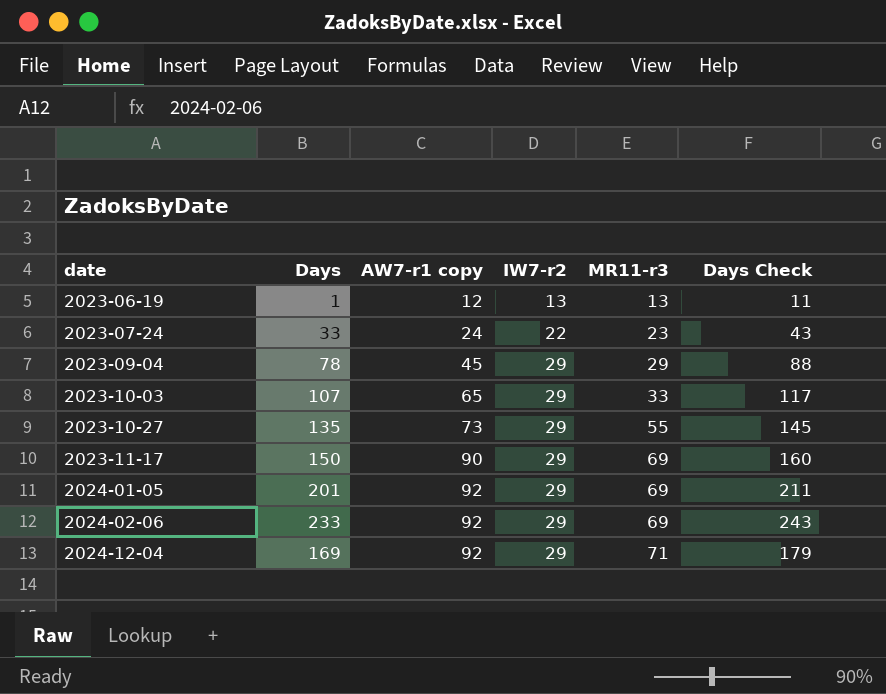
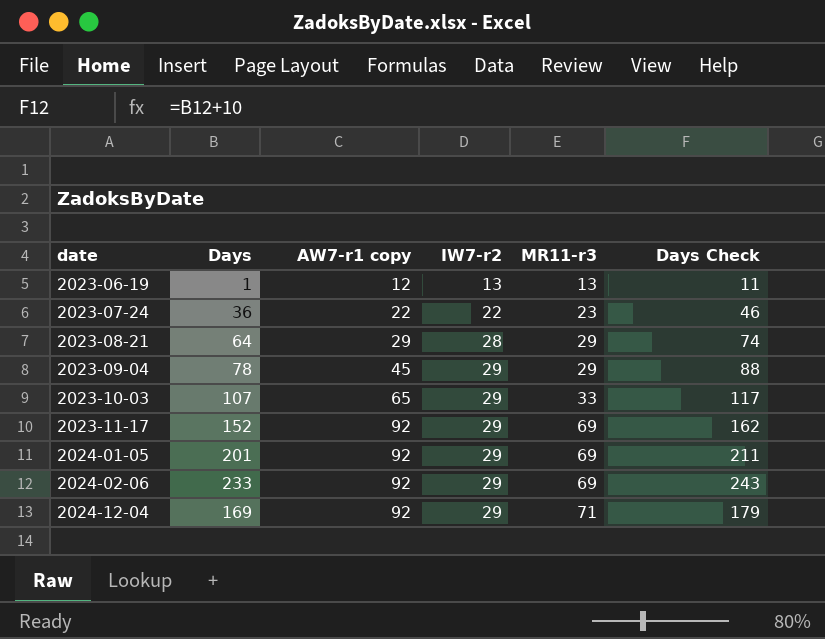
row 2023-10-27: 135 | 73 | 29 | 55 | 145 -> none
2023-07-24 | Days: 33 -> 36
2023-07-24 | AW7-r1 copy: 24 -> 22
2023-07-24 | Days Check: 43 -> 46
row 2023-08-21: none -> 64 | 29 | 28 | 29 | 74
2023-11-17 | Days: 150 -> 152
2023-11-17 | AW7-r1 copy: 90 -> 92
2023-11-17 | Days Check: 160 -> 162

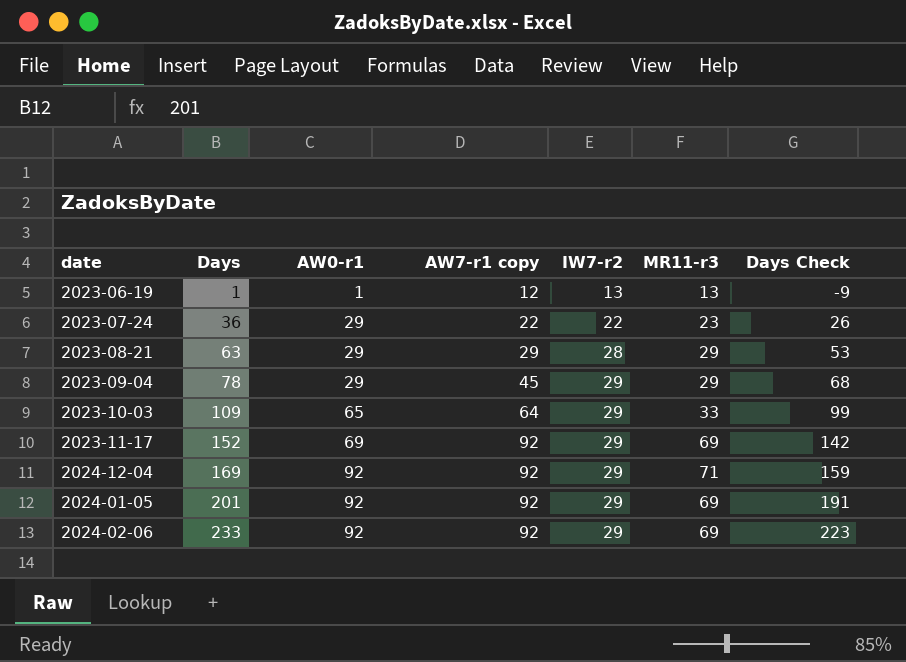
row order: date ascending -> Days ascending
column AW0-r1 | position: none -> 3
column Days Check | formula: [Days] + 10 -> [Days] - 10
2023-08-21 | Days: 64 -> 63
2023-10-03 | Days: 107 -> 109
2023-10-03 | AW7-r1 copy: 65 -> 64

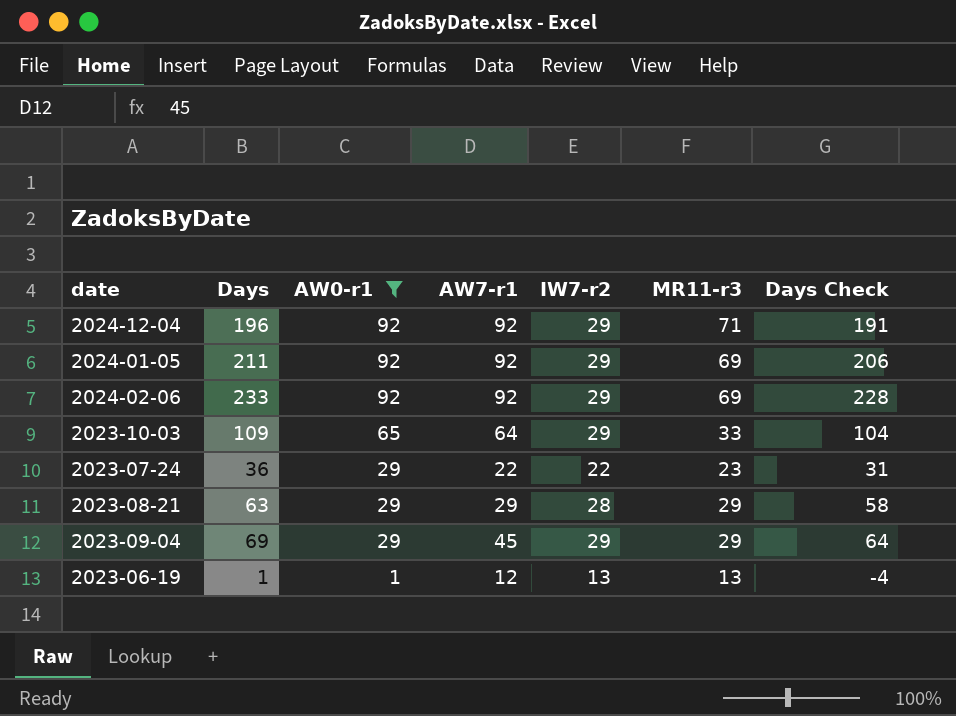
filter: none -> AW0-r1 != 69
row order: Days ascending -> AW0-r1 descending
column name: AW7-r1 copy -> AW7-r1
column Days Check | formula: [Days] - 10 -> [Days] - 5
2024-12-04 | Days: 169 -> 196
2024-01-05 | Days: 201 -> 211
2023-09-04 | Days: 78 -> 69

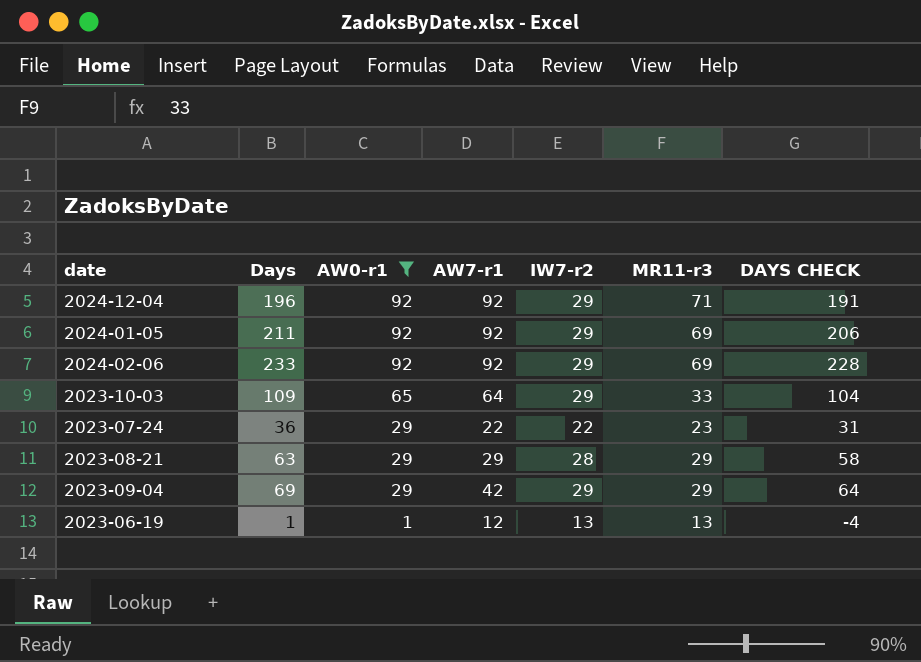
column name: Days Check -> DAYS CHECK
2023-09-04 | AW7-r1: 45 -> 42

